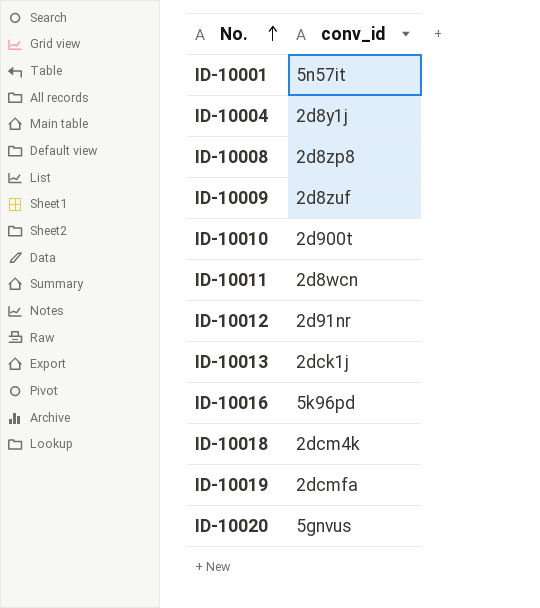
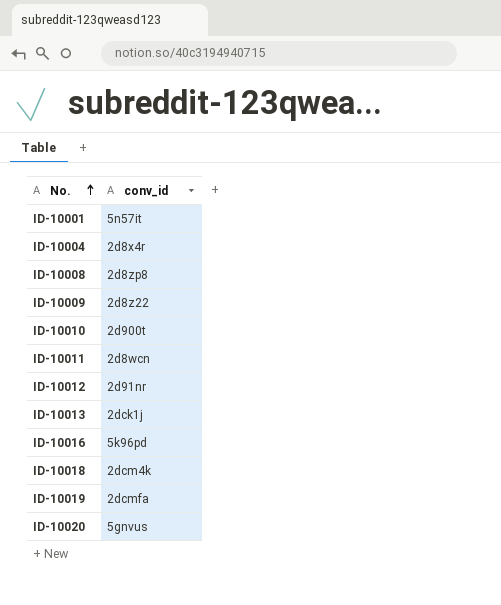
ID-10004 | conv_id: 2d8y1j -> 2d8x4r
ID-10009 | conv_id: 2d8zuf -> 2d8z22

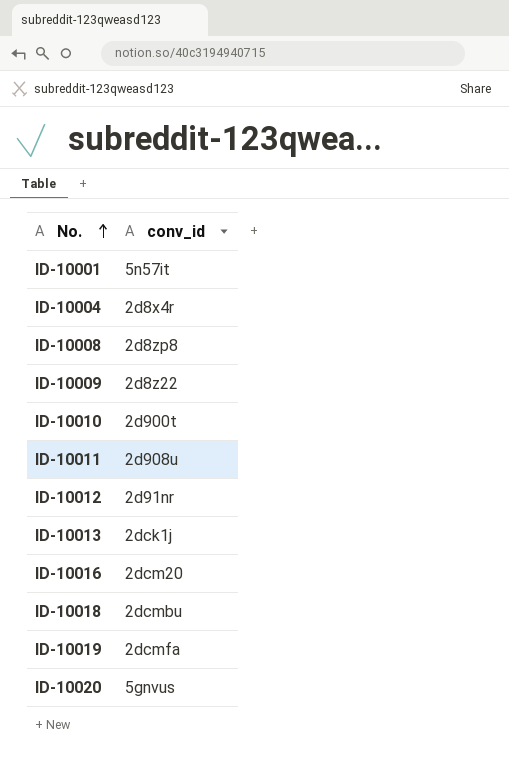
ID-10011 | conv_id: 2d8wcn -> 2d908u
ID-10016 | conv_id: 5k96pd -> 2dcm20
ID-10018 | conv_id: 2dcm4k -> 2dcmbu

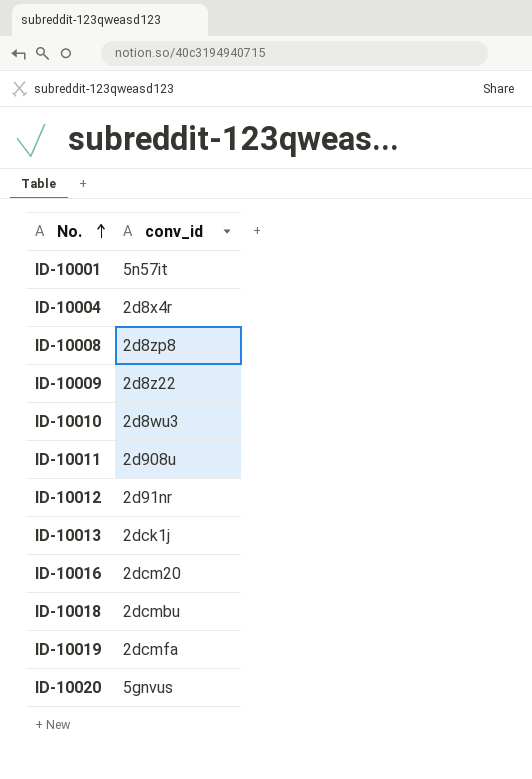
ID-10010 | conv_id: 2d900t -> 2d8wu3

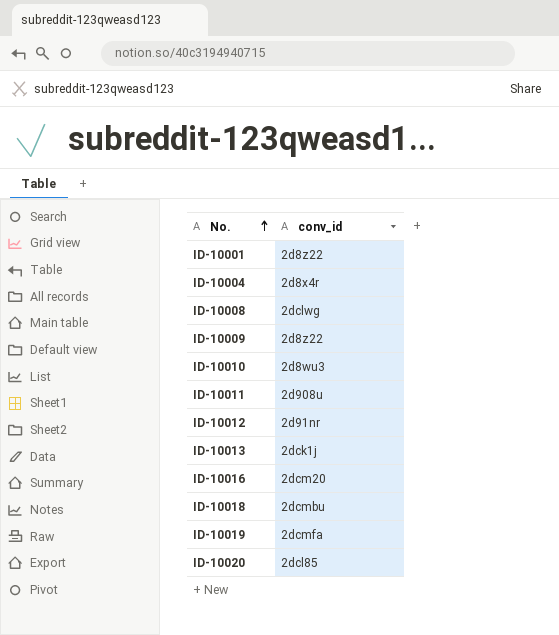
ID-10001 | conv_id: 5n57it -> 2d8z22
ID-10008 | conv_id: 2d8zp8 -> 2dclwg
ID-10020 | conv_id: 5gnvus -> 2dcl85

